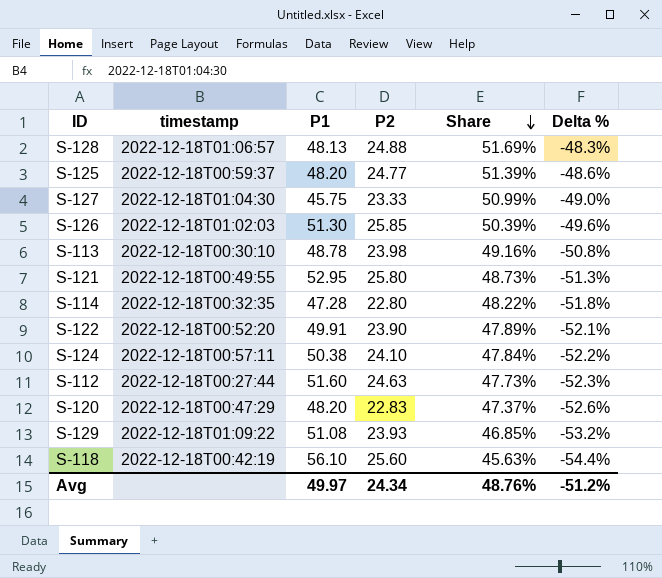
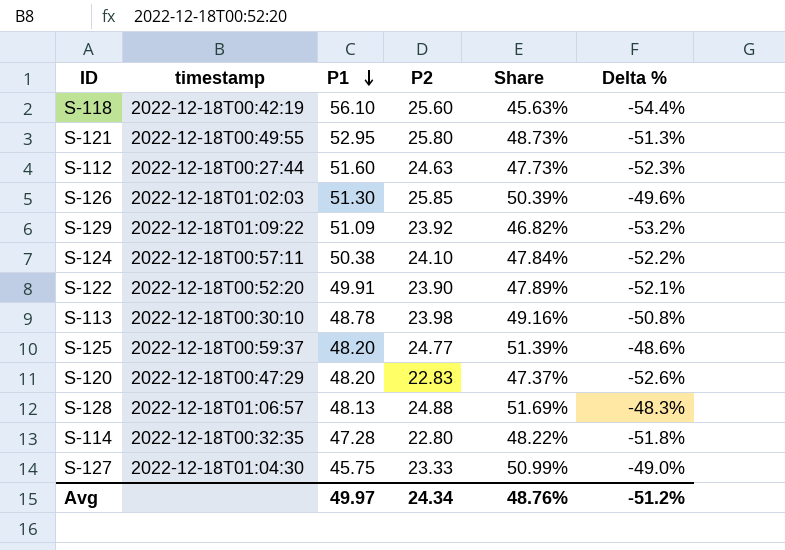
row order: Share descending -> P1 descending
S-129 | P1: 51.08 -> 51.09
S-129 | P2: 23.93 -> 23.92
S-129 | Share: 46.85% -> 46.82%

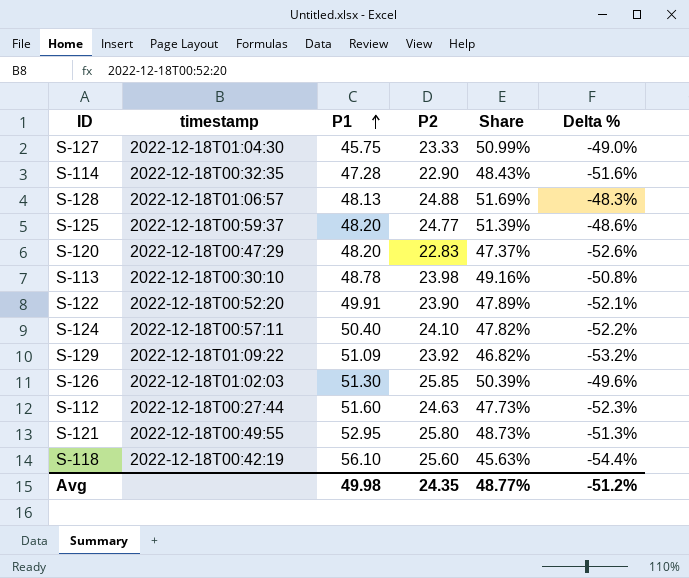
row order: P1 descending -> P1 ascending
S-114 | P2: 22.80 -> 22.90
S-114 | Share: 48.22% -> 48.43%
S-114 | Delta %: -51.8% -> -51.6%
S-124 | P1: 50.38 -> 50.40
S-124 | Share: 47.84% -> 47.82%
Avg | P1: 49.97 -> 49.98
Avg | P2: 24.34 -> 24.35
Avg | Share: 48.76% -> 48.77%

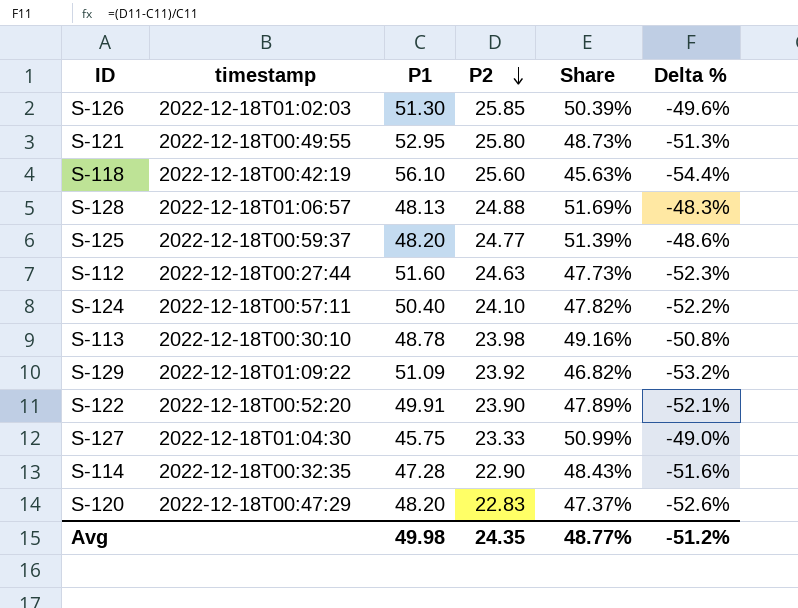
row order: P1 ascending -> P2 descending

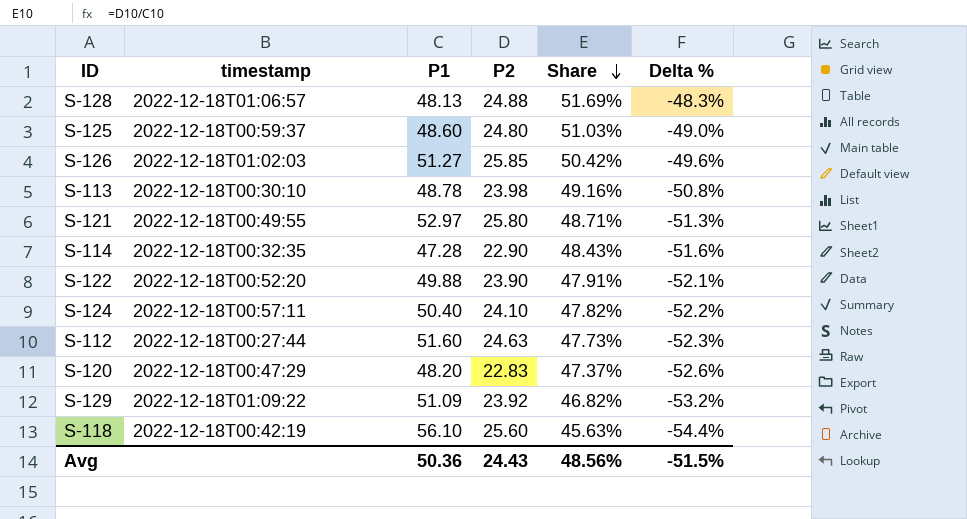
row order: P2 descending -> Share descending
row S-127: 2022-12-18T01:04:30 | 45.75 | 23.33 | 50.99% | -49.0% -> none
S-125 | P1: 48.20 -> 48.60
S-125 | P2: 24.77 -> 24.80
S-125 | Share: 51.39% -> 51.03%
S-125 | Delta %: -48.6% -> -49.0%
S-126 | P1: 51.30 -> 51.27
S-126 | Share: 50.39% -> 50.42%
S-121 | P1: 52.95 -> 52.97
S-121 | Share: 48.73% -> 48.71%
S-122 | P1: 49.91 -> 49.88
S-122 | Share: 47.89% -> 47.91%
Avg | P1: 49.98 -> 50.36
Avg | P2: 24.35 -> 24.43
Avg | Share: 48.77% -> 48.56%
Avg | Delta %: -51.2% -> -51.5%

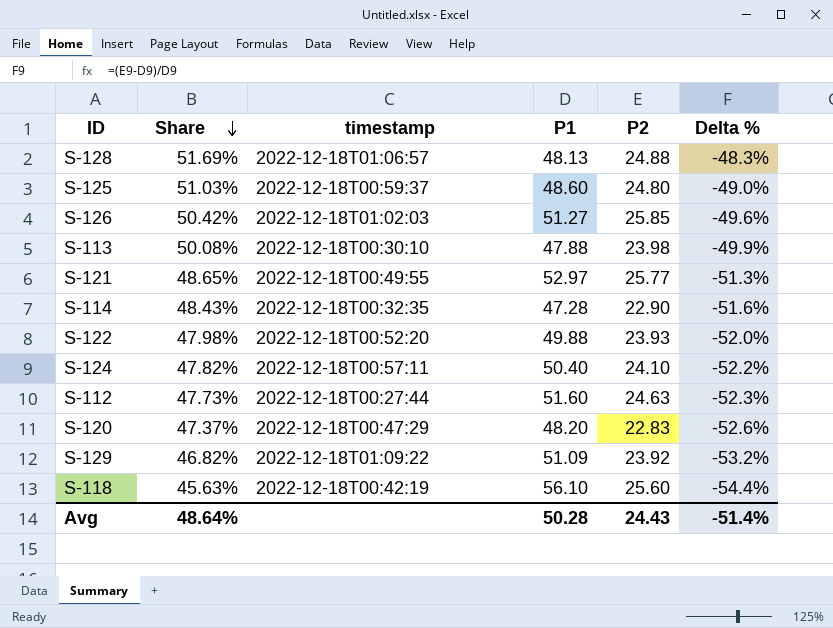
column Share | position: 5 -> 2
S-113 | Share: 49.16% -> 50.08%
S-113 | P1: 48.78 -> 47.88
S-113 | Delta %: -50.8% -> -49.9%
S-121 | Share: 48.71% -> 48.65%
S-121 | P2: 25.80 -> 25.77
S-122 | Share: 47.91% -> 47.98%
S-122 | P2: 23.90 -> 23.93
S-122 | Delta %: -52.1% -> -52.0%
Avg | Share: 48.56% -> 48.64%
Avg | P1: 50.36 -> 50.28
Avg | Delta %: -51.5% -> -51.4%

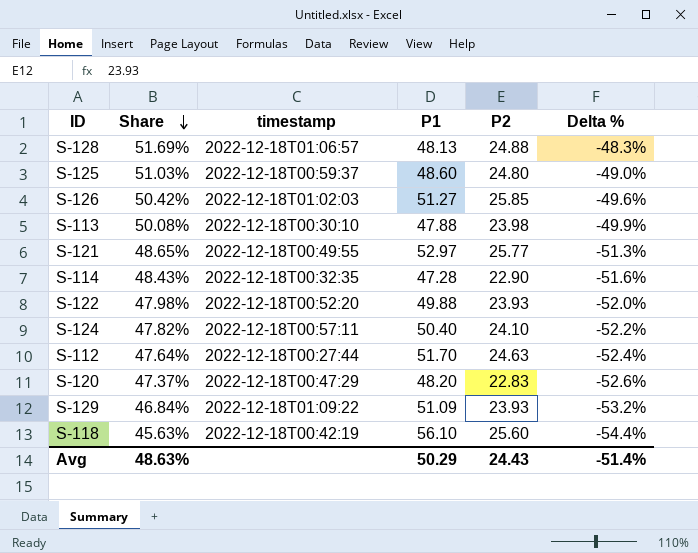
S-112 | Share: 47.73% -> 47.64%
S-112 | P1: 51.60 -> 51.70
S-112 | Delta %: -52.3% -> -52.4%
S-129 | Share: 46.82% -> 46.84%
S-129 | P2: 23.92 -> 23.93
Avg | Share: 48.64% -> 48.63%
Avg | P1: 50.28 -> 50.29

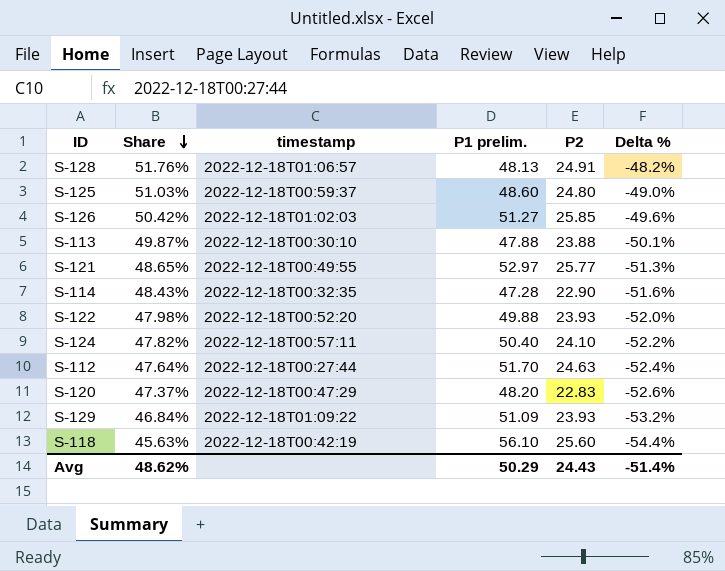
column name: P1 -> P1 prelim.
S-128 | Share: 51.69% -> 51.76%
S-128 | P2: 24.88 -> 24.91
S-128 | Delta %: -48.3% -> -48.2%
S-113 | Share: 50.08% -> 49.87%
S-113 | P2: 23.98 -> 23.88
S-113 | Delta %: -49.9% -> -50.1%
Avg | Share: 48.63% -> 48.62%

